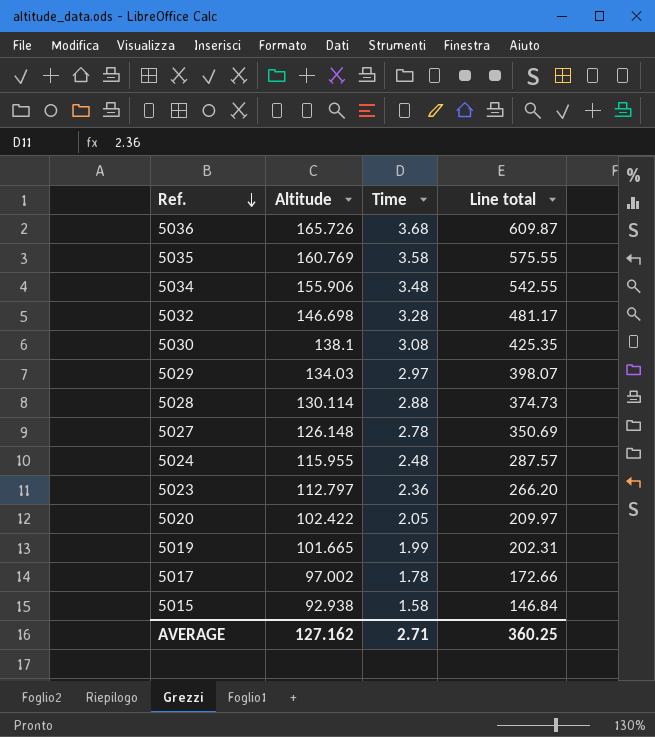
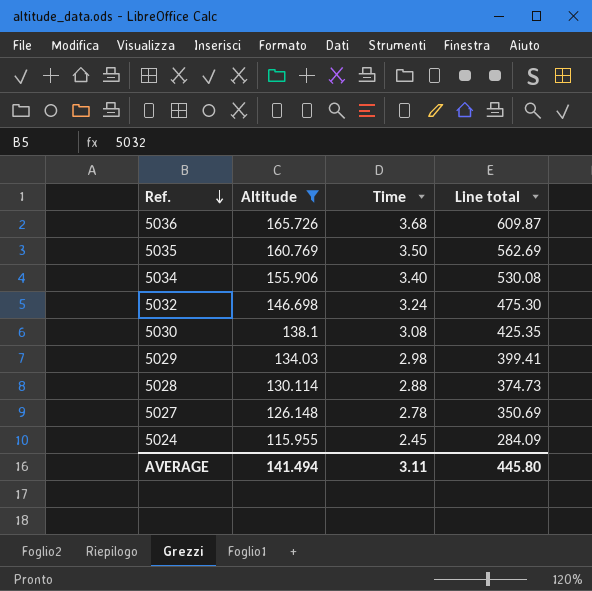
filter: none -> Altitude >= 115.955
5035 | Time: 3.58 -> 3.50
5035 | Line total: 575.55 -> 562.69
5034 | Time: 3.48 -> 3.40
5034 | Line total: 542.55 -> 530.08
5032 | Time: 3.28 -> 3.24
5032 | Line total: 481.17 -> 475.30
5029 | Time: 2.97 -> 2.98
5029 | Line total: 398.07 -> 399.41
5024 | Time: 2.48 -> 2.45
5024 | Line total: 287.57 -> 284.09
AVERAGE | Altitude: 127.162 -> 141.494
AVERAGE | Time: 2.71 -> 3.11
AVERAGE | Line total: 360.25 -> 445.80

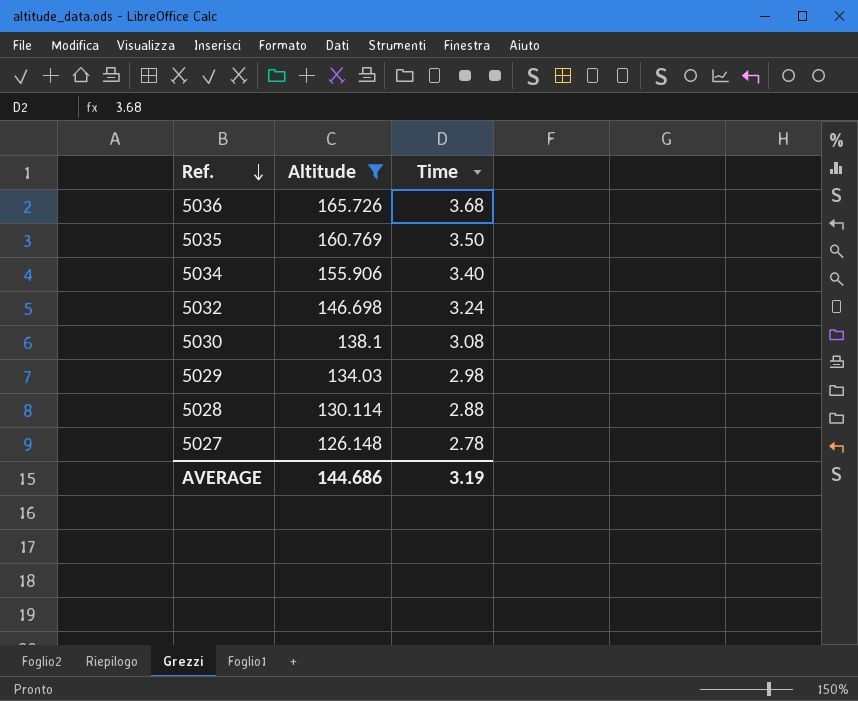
column Line total | formula: [Altitude] * [Time] -> none
row 5024: 115.955 | 2.45 | 284.09 -> none
AVERAGE | Altitude: 141.494 -> 144.686
AVERAGE | Time: 3.11 -> 3.19

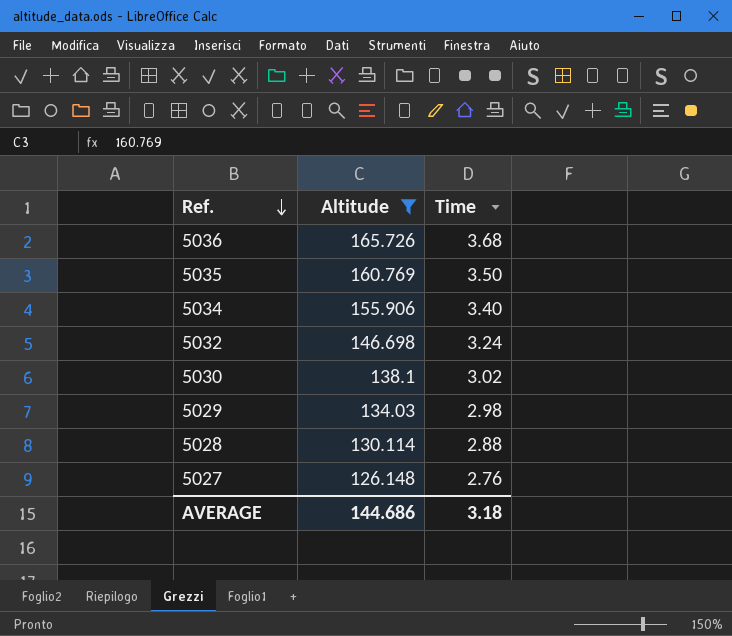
5030 | Time: 3.08 -> 3.02
5027 | Time: 2.78 -> 2.76
AVERAGE | Time: 3.19 -> 3.18

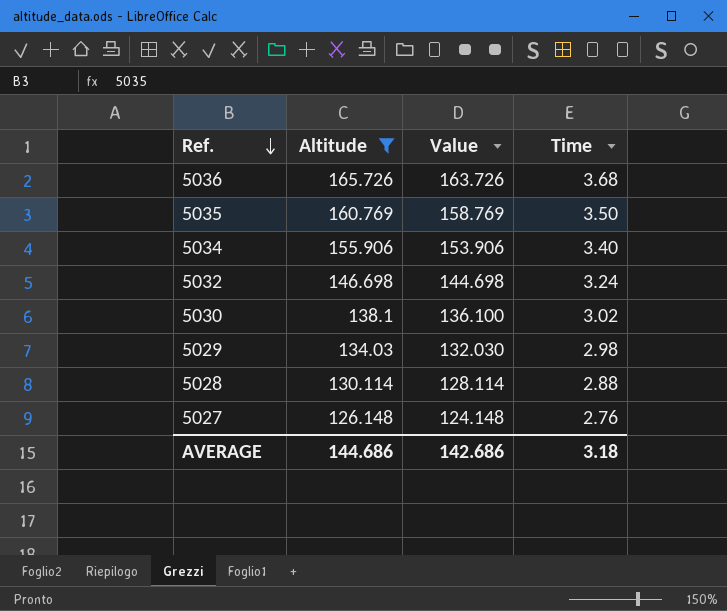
column Value | formula: none -> [Altitude] - 2

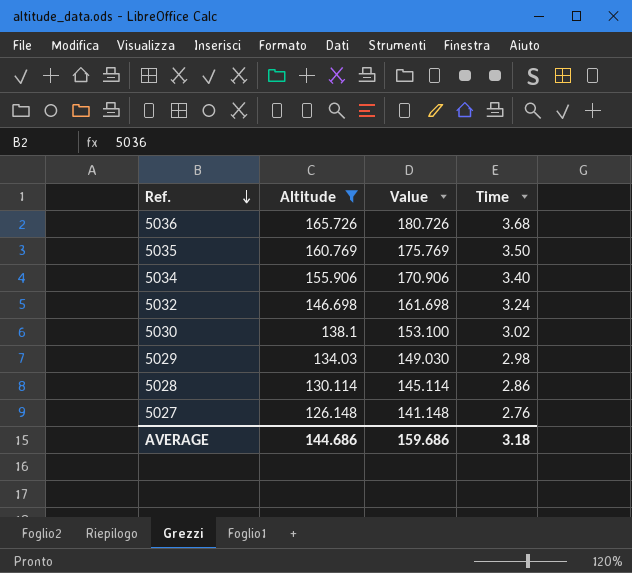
column Value | formula: [Altitude] - 2 -> [Altitude] + 15
5028 | Time: 2.88 -> 2.86
AVERAGE | Value: 142.686 -> 159.686

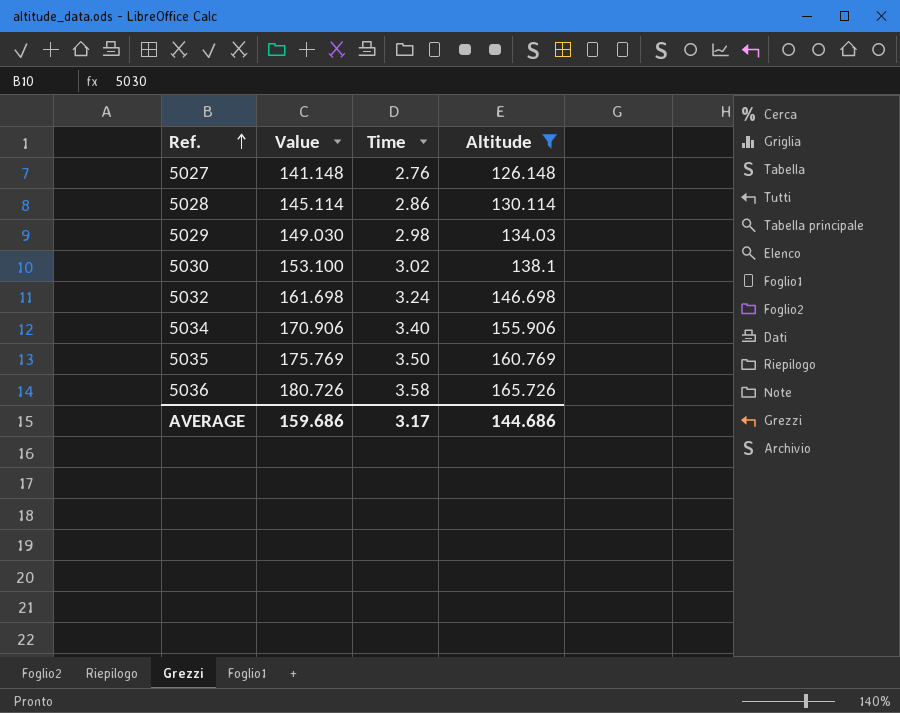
row order: Ref. descending -> Ref. ascending
column Altitude | position: 2 -> 4
5036 | Time: 3.68 -> 3.58
AVERAGE | Time: 3.18 -> 3.17

